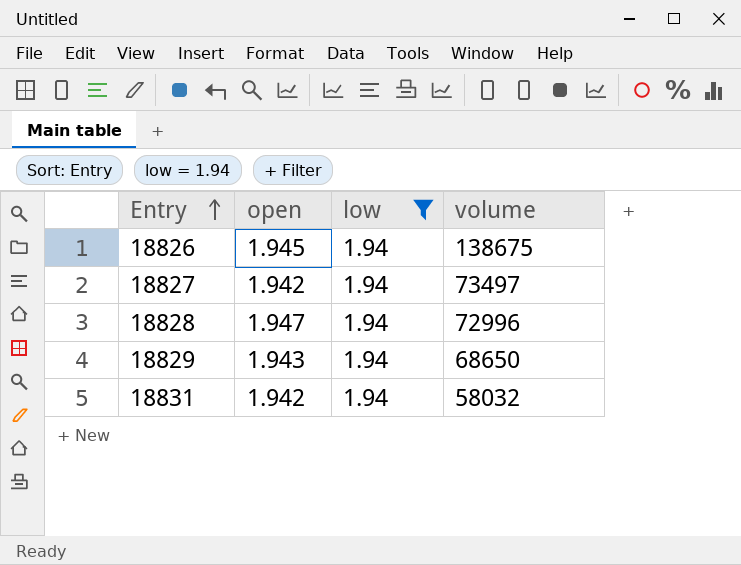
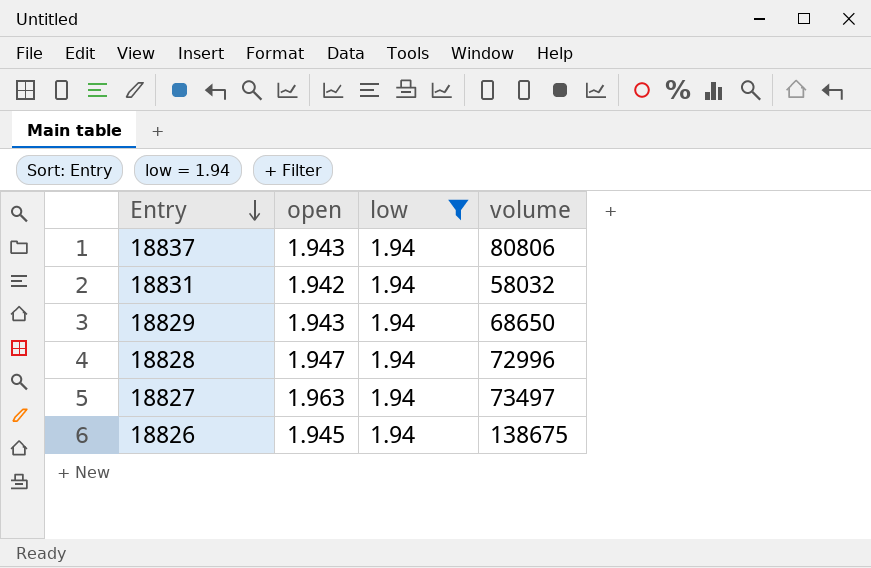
row order: Entry ascending -> Entry descending
row 18837: none -> 1.943 | 1.94 | 80806
18827 | open: 1.942 -> 1.963

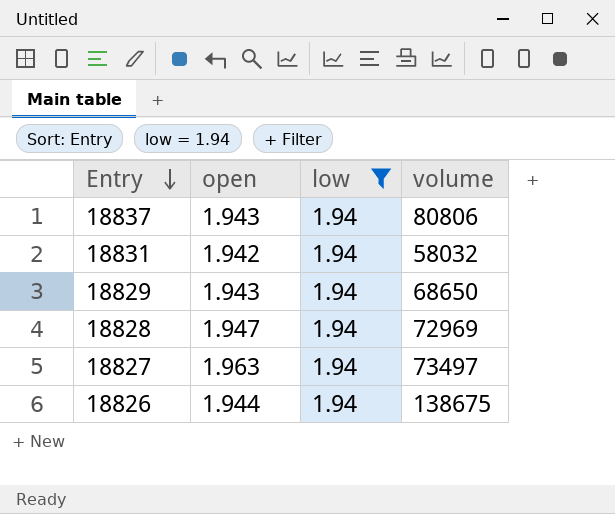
18828 | volume: 72996 -> 72969
18826 | open: 1.945 -> 1.944

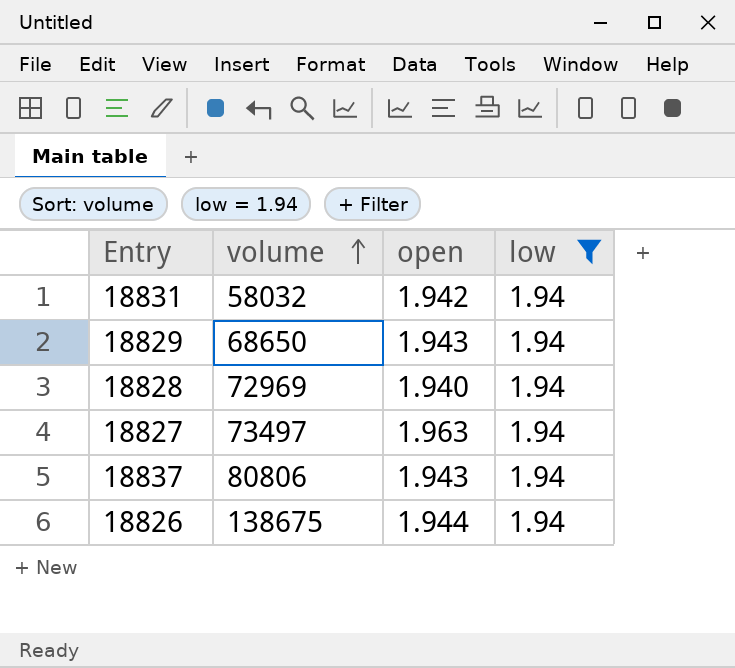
row order: Entry descending -> volume ascending
column volume | position: 4 -> 2
18828 | open: 1.947 -> 1.940

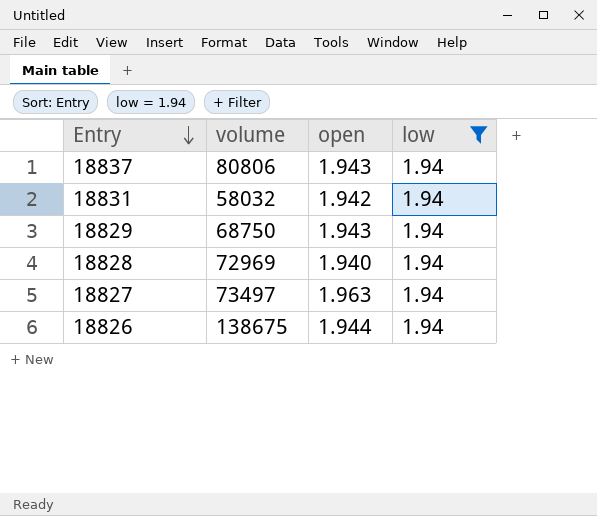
row order: volume ascending -> Entry descending
18829 | volume: 68650 -> 68750

